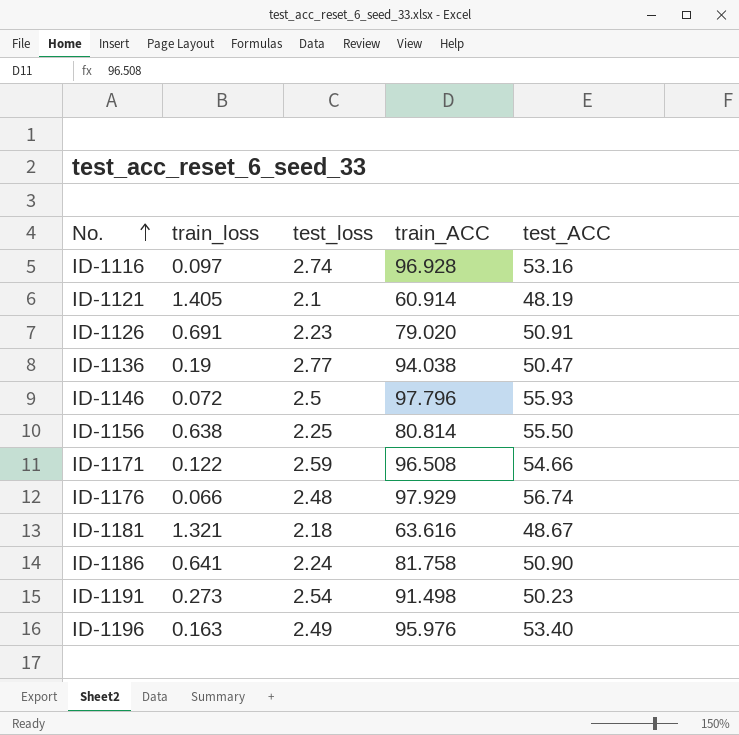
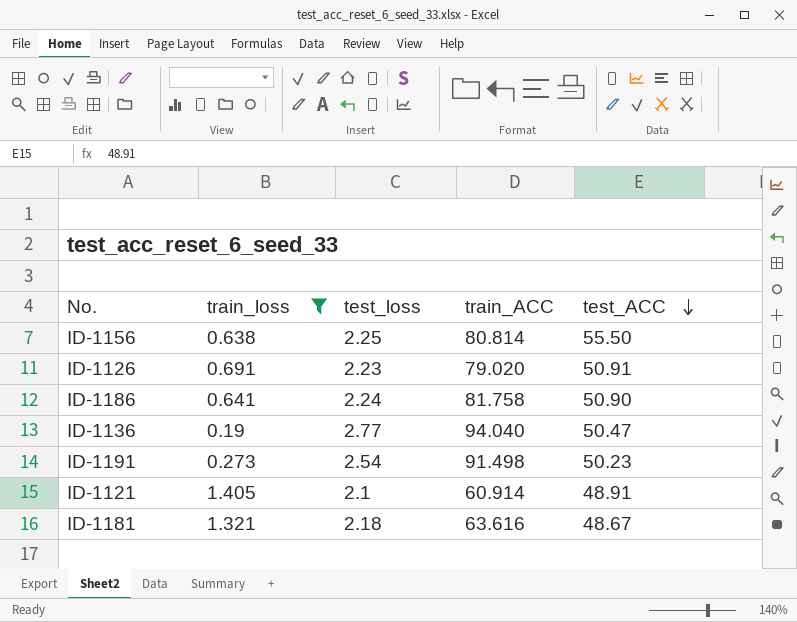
filter: none -> train_loss >= 0.19
row order: No. ascending -> test_ACC descending
ID-1136 | train_ACC: 94.038 -> 94.040
ID-1121 | test_ACC: 48.19 -> 48.91

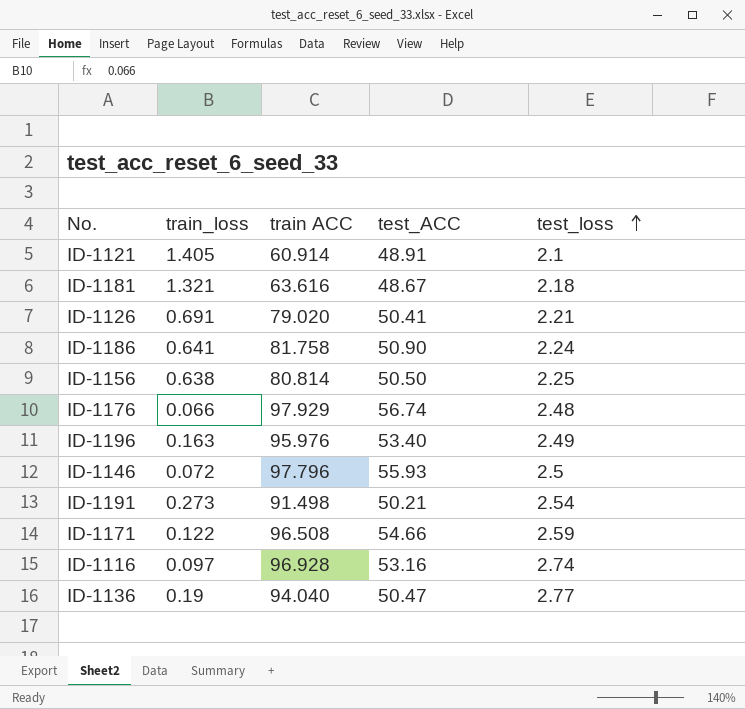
filter: train_loss >= 0.19 -> none
row order: test_ACC descending -> test_loss ascending
column name: train_ACC -> train ACC
column test_loss | position: 3 -> 5
ID-1126 | test_ACC: 50.91 -> 50.41
ID-1126 | test_loss: 2.23 -> 2.21
ID-1156 | test_ACC: 55.50 -> 50.50
ID-1191 | test_ACC: 50.23 -> 50.21

